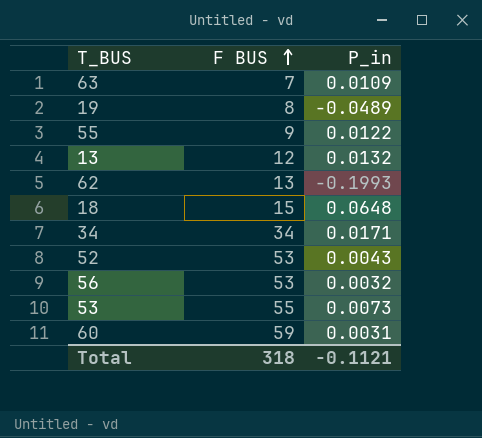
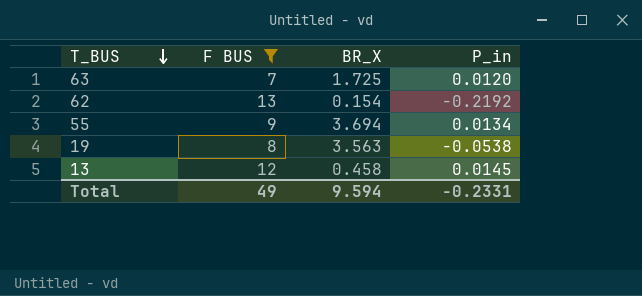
filter: none -> F BUS <= 13
row order: F BUS ascending -> T_BUS descending
column BR_X | position: none -> 3
63 | P_in: 0.0109 -> 0.0120
62 | P_in: -0.1993 -> -0.2192
55 | P_in: 0.0122 -> 0.0134
19 | P_in: -0.0489 -> -0.0538
13 | P_in: 0.0132 -> 0.0145
Total | F BUS: 318 -> 49
Total | P_in: -0.1121 -> -0.2331

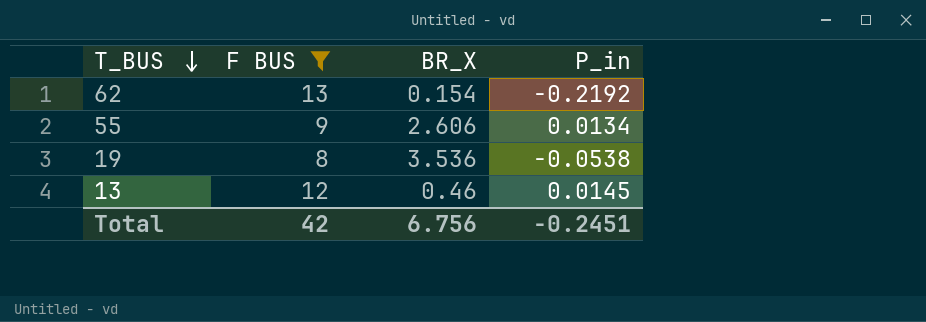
row 63: 7 | 1.725 | 0.0120 -> none
55 | BR_X: 3.694 -> 2.606
19 | BR_X: 3.563 -> 3.536
13 | BR_X: 0.458 -> 0.46
Total | F BUS: 49 -> 42
Total | BR_X: 9.594 -> 6.756
Total | P_in: -0.2331 -> -0.2451

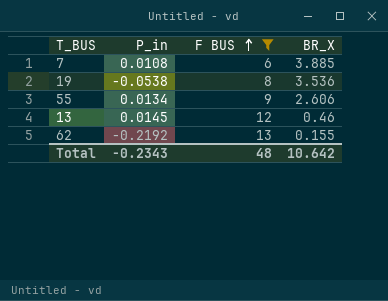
row order: T_BUS descending -> F BUS ascending
column P_in | position: 4 -> 2
row 7: none -> 0.0108 | 6 | 3.885
62 | BR_X: 0.154 -> 0.155
Total | P_in: -0.2451 -> -0.2343
Total | F BUS: 42 -> 48
Total | BR_X: 6.756 -> 10.642

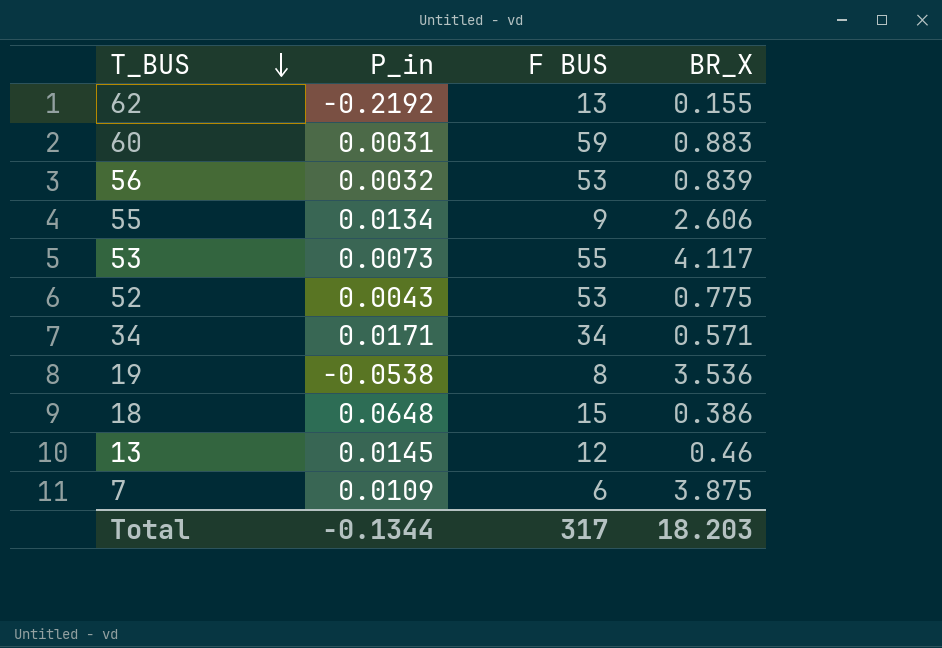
filter: F BUS <= 13 -> none
row order: F BUS ascending -> T_BUS descending
7 | P_in: 0.0108 -> 0.0109
7 | BR_X: 3.885 -> 3.875
Total | P_in: -0.2343 -> -0.1344
Total | F BUS: 48 -> 317
Total | BR_X: 10.642 -> 18.203

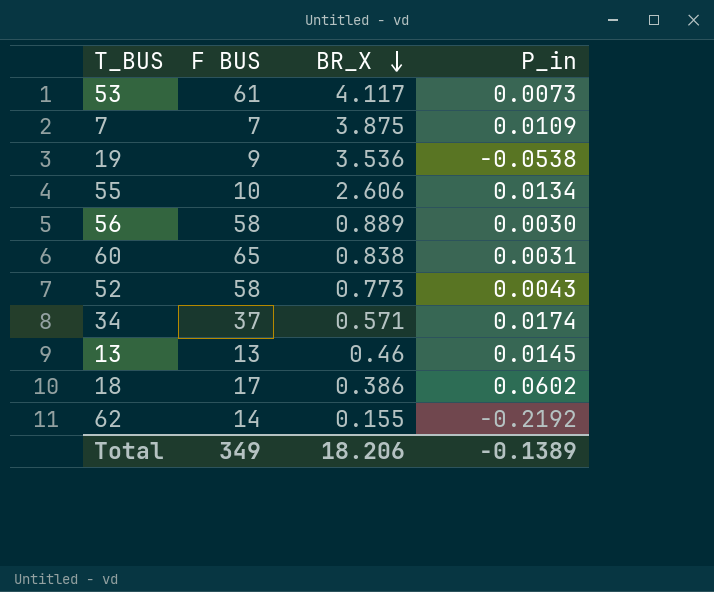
row order: T_BUS descending -> BR_X descending
column P_in | position: 2 -> 4
53 | F BUS: 55 -> 61
7 | F BUS: 6 -> 7
19 | F BUS: 8 -> 9
55 | F BUS: 9 -> 10
56 | F BUS: 53 -> 58
56 | BR_X: 0.839 -> 0.889
56 | P_in: 0.0032 -> 0.0030
60 | F BUS: 59 -> 65
60 | BR_X: 0.883 -> 0.838
52 | F BUS: 53 -> 58
52 | BR_X: 0.775 -> 0.773
34 | F BUS: 34 -> 37
34 | P_in: 0.0171 -> 0.0174
13 | F BUS: 12 -> 13
18 | F BUS: 15 -> 17
18 | P_in: 0.0648 -> 0.0602
62 | F BUS: 13 -> 14
Total | F BUS: 317 -> 349
Total | BR_X: 18.203 -> 18.206
Total | P_in: -0.1344 -> -0.1389

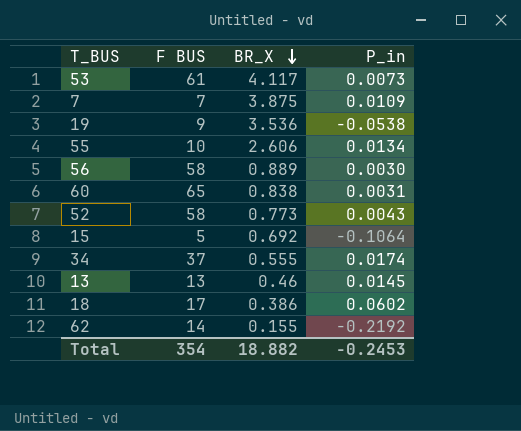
row 15: none -> 5 | 0.692 | -0.1064
34 | BR_X: 0.571 -> 0.555
Total | F BUS: 349 -> 354
Total | BR_X: 18.206 -> 18.882
Total | P_in: -0.1389 -> -0.2453

